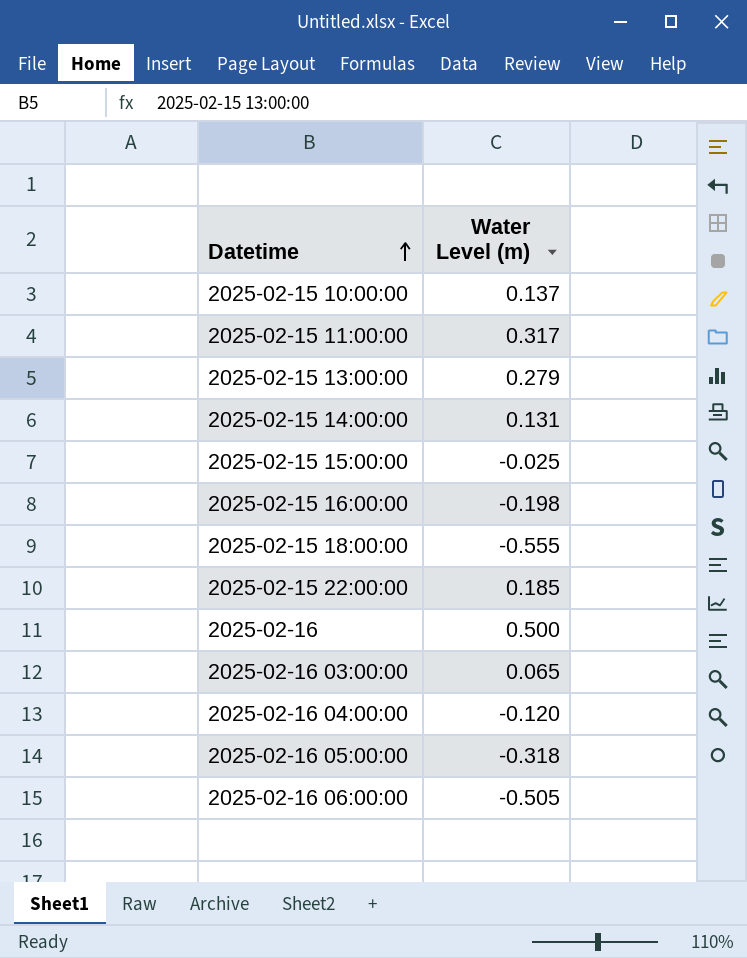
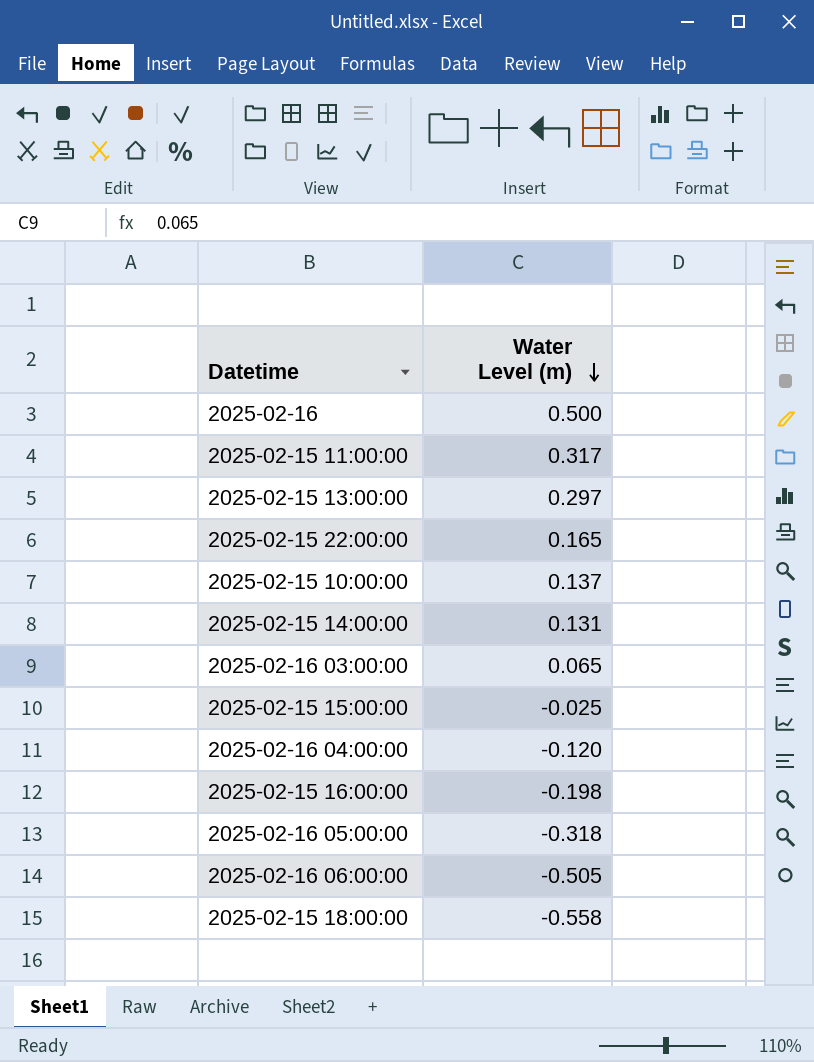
row order: Datetime ascending -> Water Level (m) descending
2025-02-15 13:00:00 | Water Level (m): 0.279 -> 0.297
2025-02-15 22:00:00 | Water Level (m): 0.185 -> 0.165
2025-02-15 18:00:00 | Water Level (m): -0.555 -> -0.558

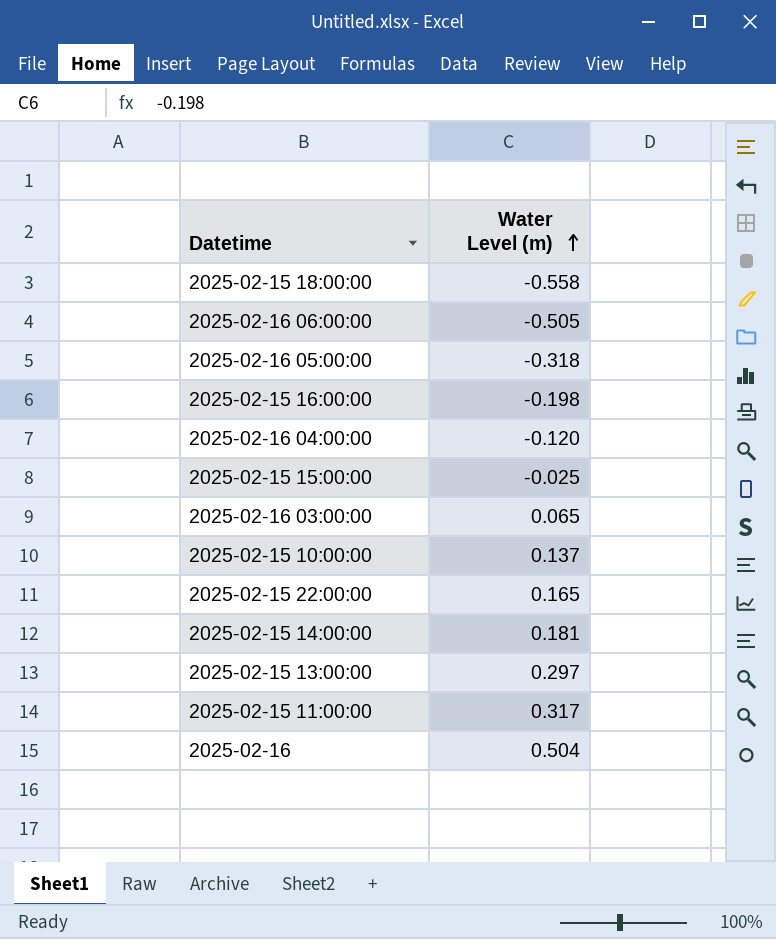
row order: Water Level (m) descending -> Water Level (m) ascending
2025-02-15 14:00:00 | Water Level (m): 0.131 -> 0.181
2025-02-16 | Water Level (m): 0.500 -> 0.504

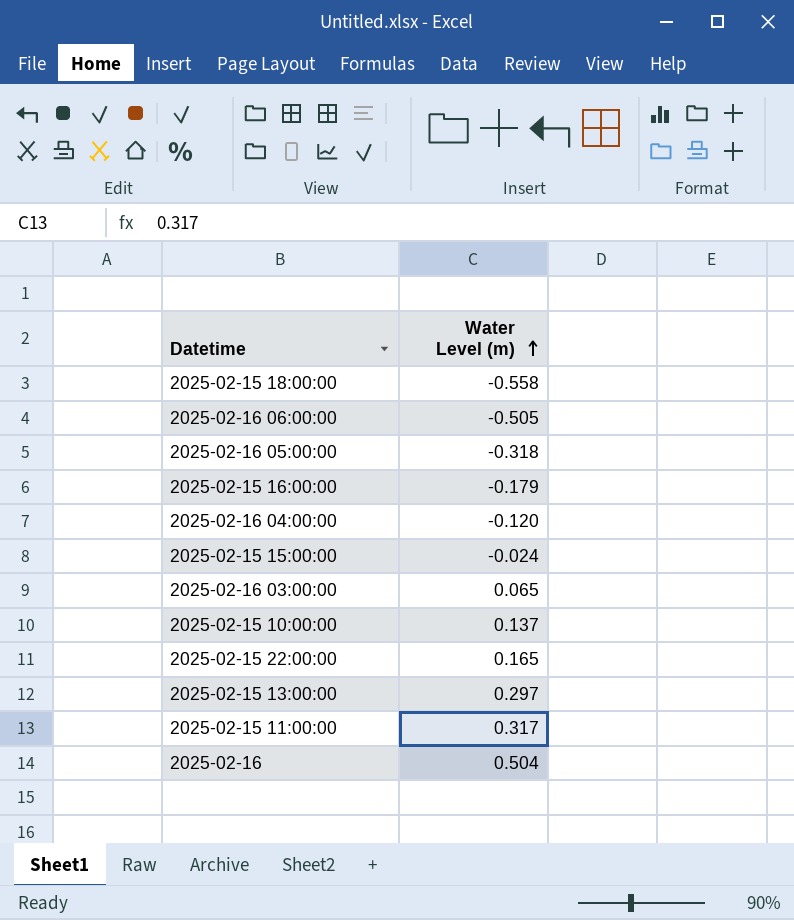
row 2025-02-15 14:00:00: 0.181 -> none
2025-02-15 16:00:00 | Water Level (m): -0.198 -> -0.179
2025-02-15 15:00:00 | Water Level (m): -0.025 -> -0.024

